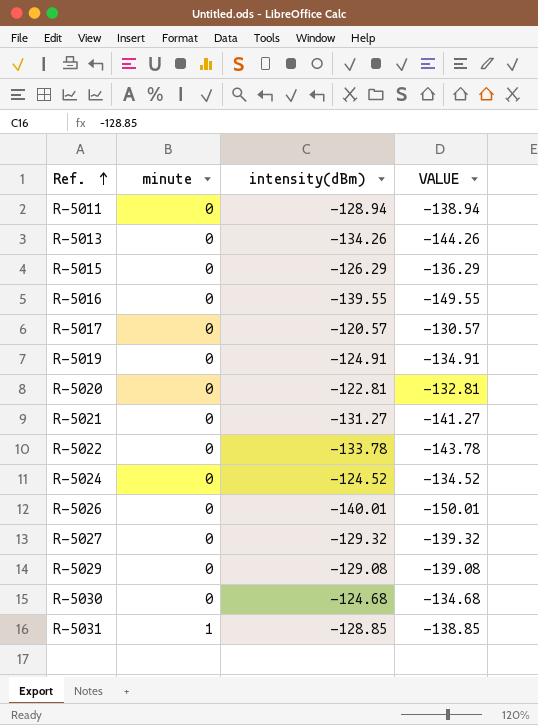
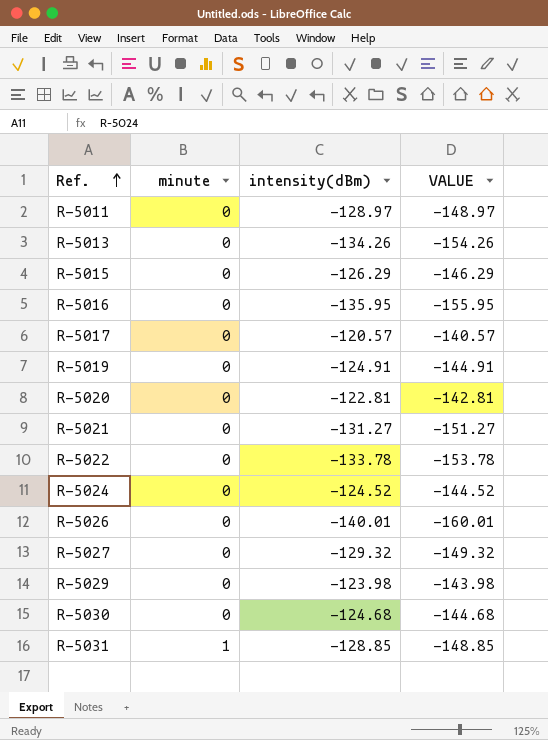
column VALUE | formula: [intensity(dBm)] - 10 -> [intensity(dBm)] - 20
R-5011 | intensity(dBm): -128.94 -> -128.97
R-5016 | intensity(dBm): -139.55 -> -135.95
R-5029 | intensity(dBm): -129.08 -> -123.98

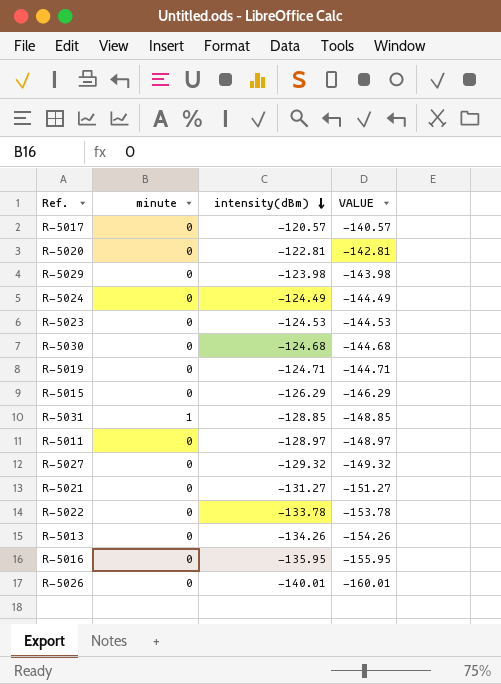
row order: Ref. ascending -> intensity(dBm) descending
R-5024 | intensity(dBm): -124.52 -> -124.49
R-5024 | VALUE: -144.52 -> -144.49
row R-5023: none -> 0 | -124.53 | -144.53
R-5019 | intensity(dBm): -124.91 -> -124.71
R-5019 | VALUE: -144.91 -> -144.71

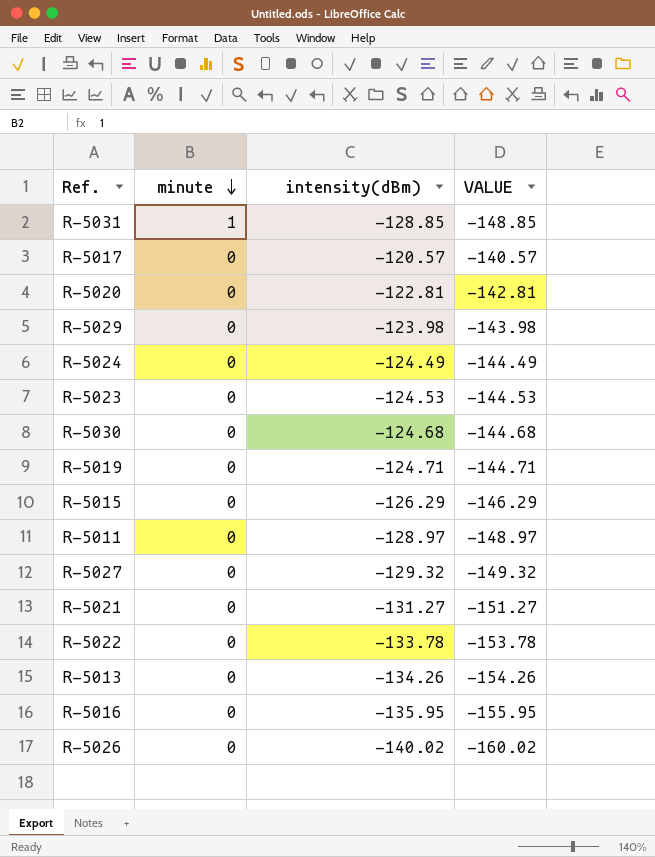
row order: intensity(dBm) descending -> minute descending
R-5026 | intensity(dBm): -140.01 -> -140.02
R-5026 | VALUE: -160.01 -> -160.02

